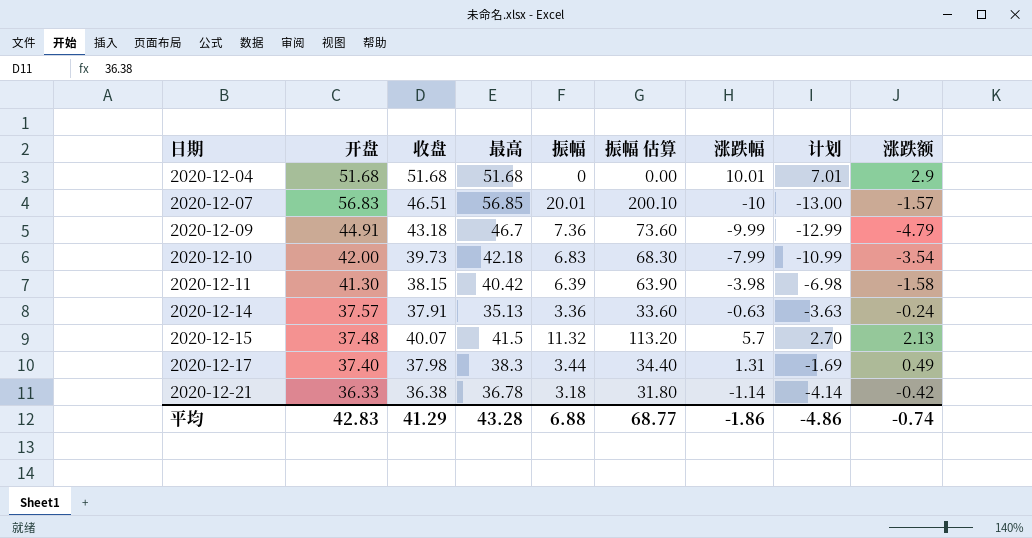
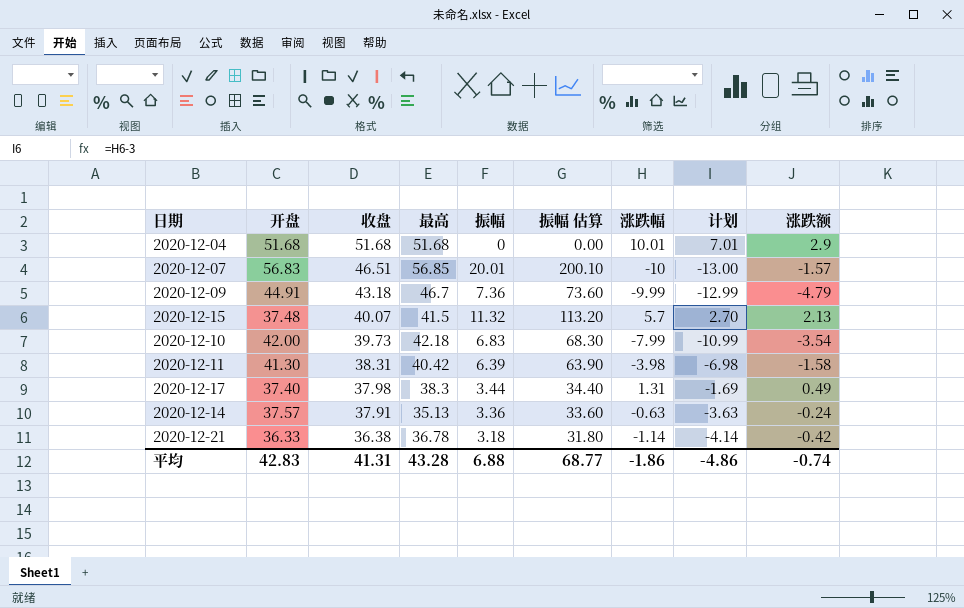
row order: 日期 ascending -> 收盘 descending
2020-12-11 | 收盘: 38.15 -> 38.31
平均 | 收盘: 41.29 -> 41.31

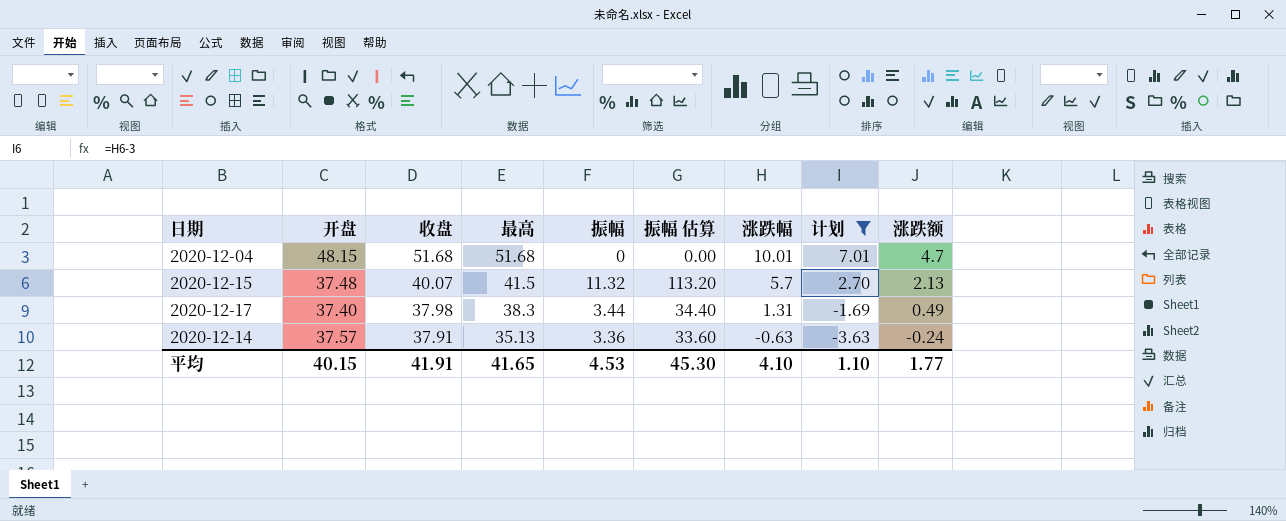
filter: none -> 计划 >= -3.63
2020-12-04 | 开盘: 51.68 -> 48.15
2020-12-04 | 涨跌额: 2.9 -> 4.7
平均 | 开盘: 42.83 -> 40.15
平均 | 收盘: 41.31 -> 41.91
平均 | 最高: 43.28 -> 41.65
平均 | 振幅: 6.88 -> 4.53
平均 | 振幅 估算: 68.77 -> 45.30
平均 | 涨跌幅: -1.86 -> 4.10
平均 | 计划: -4.86 -> 1.10
平均 | 涨跌额: -0.74 -> 1.77

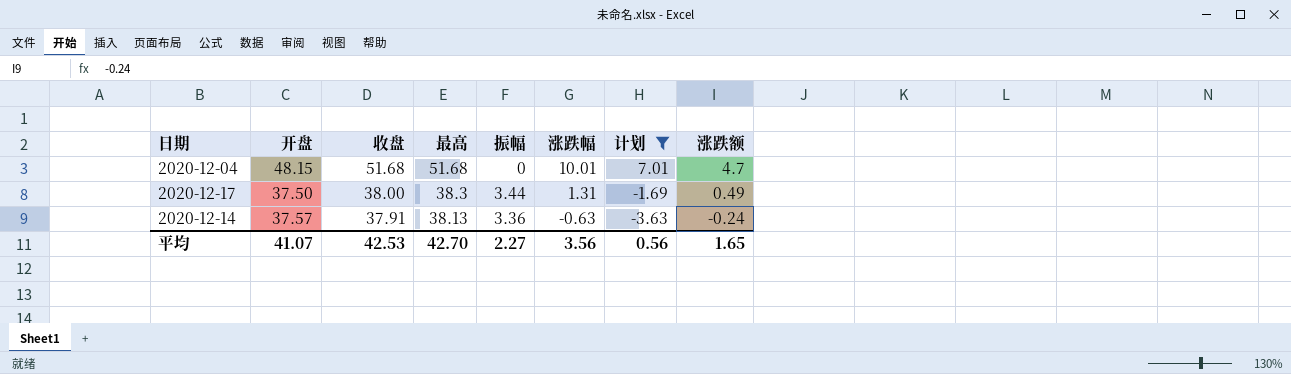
column 振幅 估算 | formula: [振幅] * 10 -> none
row 2020-12-15: 37.48 | 40.07 | 41.5 | 11.32 | 113.20 | 5.7 | 2.70 | 2.13 -> none
2020-12-17 | 开盘: 37.40 -> 37.50
2020-12-17 | 收盘: 37.98 -> 38.00
2020-12-14 | 最高: 35.13 -> 38.13
平均 | 开盘: 40.15 -> 41.07
平均 | 收盘: 41.91 -> 42.53
平均 | 最高: 41.65 -> 42.70
平均 | 振幅: 4.53 -> 2.27
平均 | 涨跌幅: 4.10 -> 3.56
平均 | 计划: 1.10 -> 0.56
平均 | 涨跌额: 1.77 -> 1.65

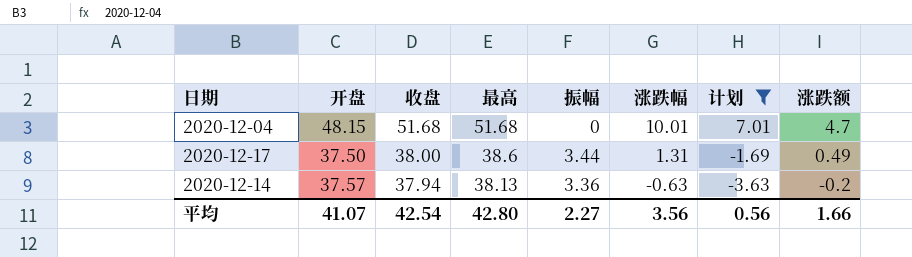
2020-12-17 | 最高: 38.3 -> 38.6
2020-12-14 | 收盘: 37.91 -> 37.94
2020-12-14 | 涨跌额: -0.24 -> -0.2
平均 | 收盘: 42.53 -> 42.54
平均 | 最高: 42.70 -> 42.80
平均 | 涨跌额: 1.65 -> 1.66

